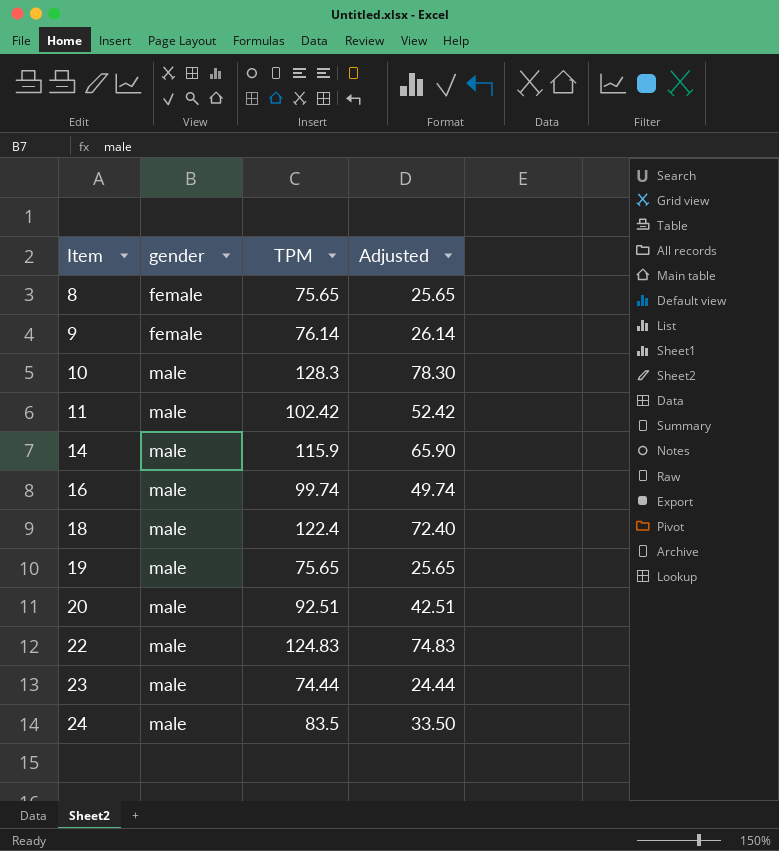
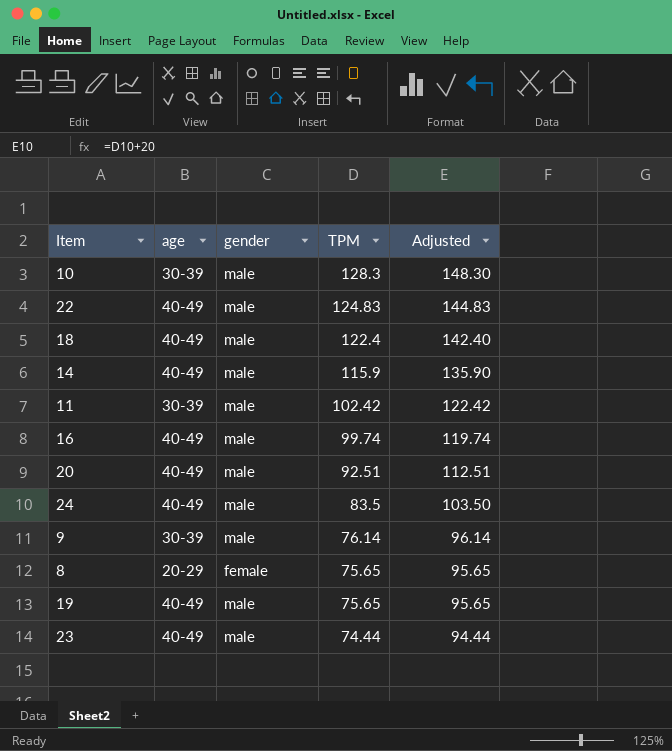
row order: Item ascending -> TPM descending
column age | position: none -> 2
column Adjusted | formula: [TPM] - 50 -> [TPM] + 20
9 | gender: female -> male

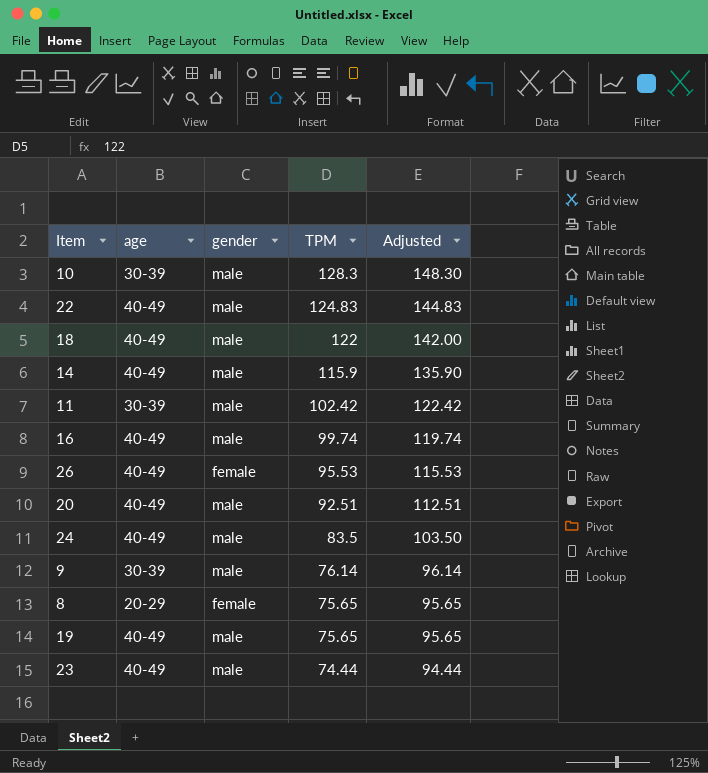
18 | TPM: 122.4 -> 122
18 | Adjusted: 142.40 -> 142.00
row 26: none -> 40-49 | female | 95.53 | 115.53

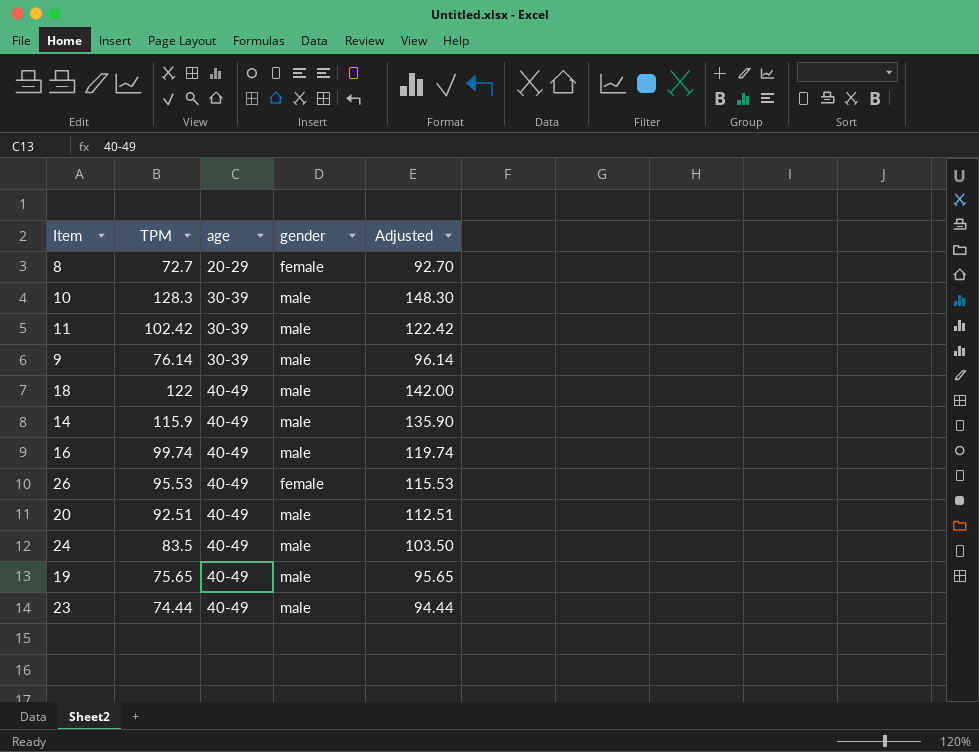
row order: TPM descending -> age ascending
column TPM | position: 4 -> 2
row 22: 40-49 | male | 124.83 | 144.83 -> none
8 | TPM: 75.65 -> 72.7
8 | Adjusted: 95.65 -> 92.70

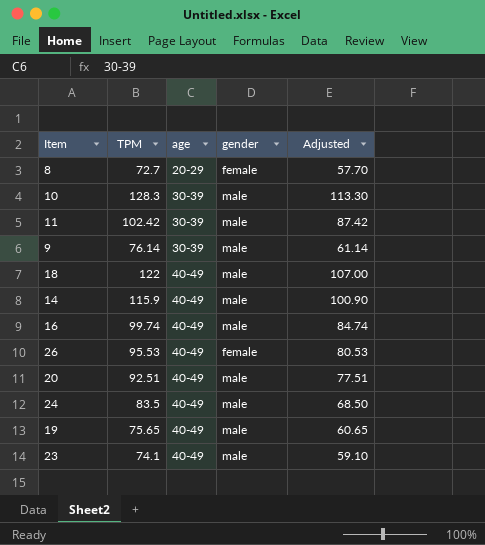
column Adjusted | formula: [TPM] + 20 -> [TPM] - 15
23 | TPM: 74.44 -> 74.1

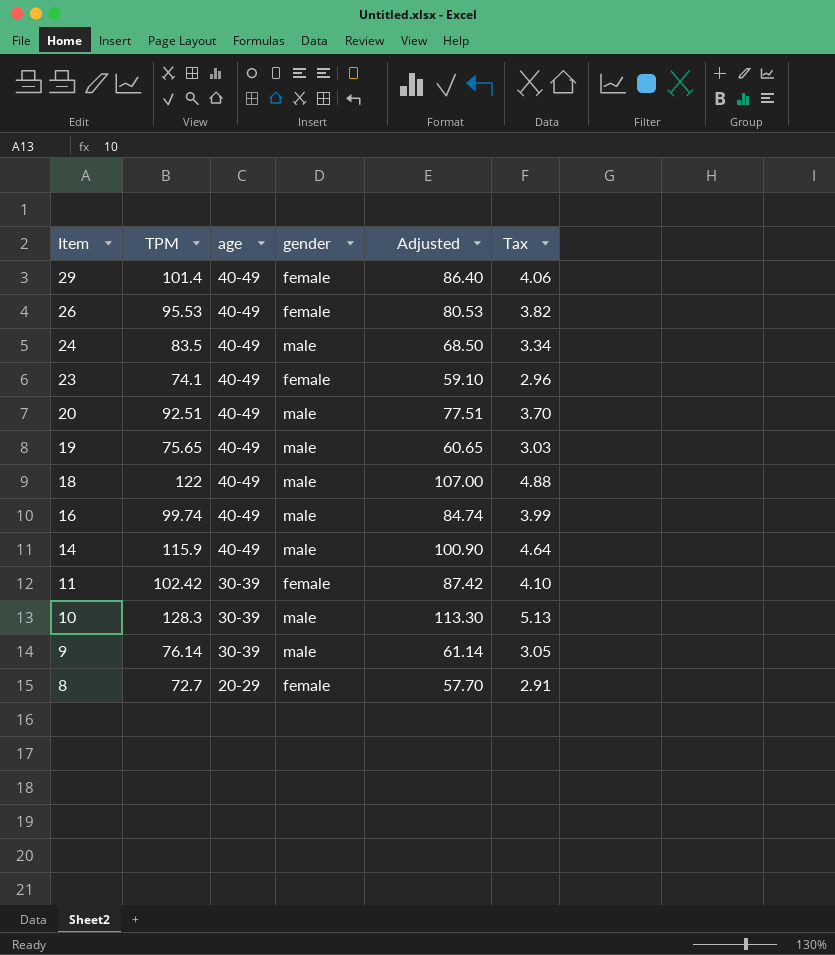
row order: age ascending -> Item descending
column Tax | formula: none -> [TPM] * 0.04
row 29: none -> 101.4 | 40-49 | female | 86.40 | 4.06
23 | gender: male -> female
11 | gender: male -> female

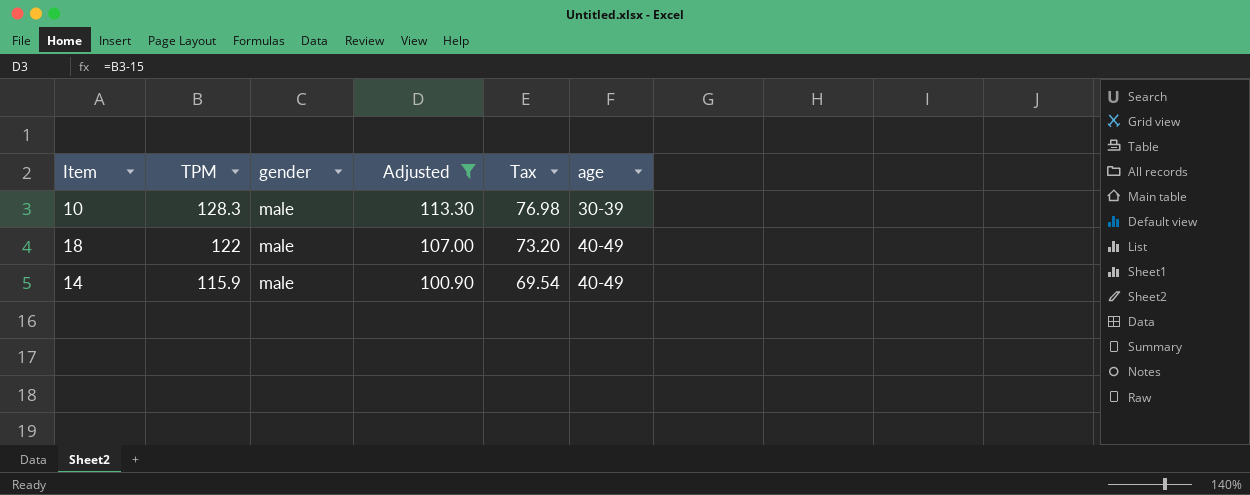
filter: none -> Adjusted >= 100.90
row order: Item descending -> TPM descending
column Tax | formula: [TPM] * 0.04 -> [TPM] * 0.6
column age | position: 3 -> 6

